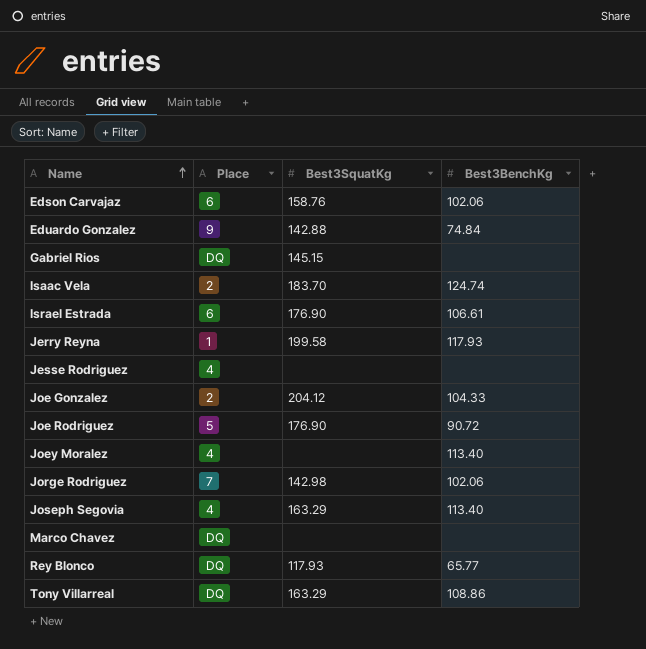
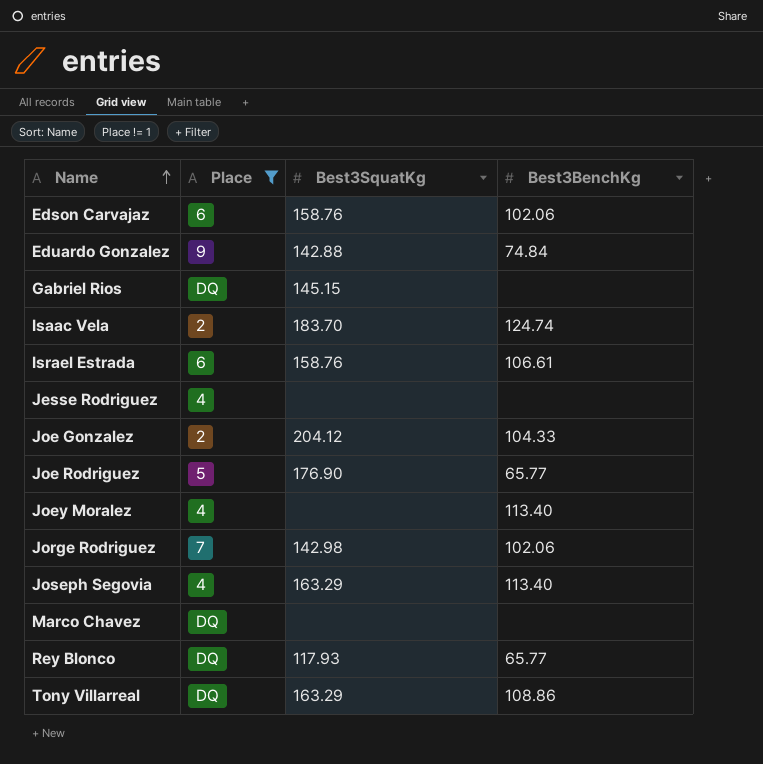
filter: none -> Place != 1
Israel Estrada | Best3SquatKg: 176.90 -> 158.76
Joe Rodriguez | Best3BenchKg: 90.72 -> 65.77

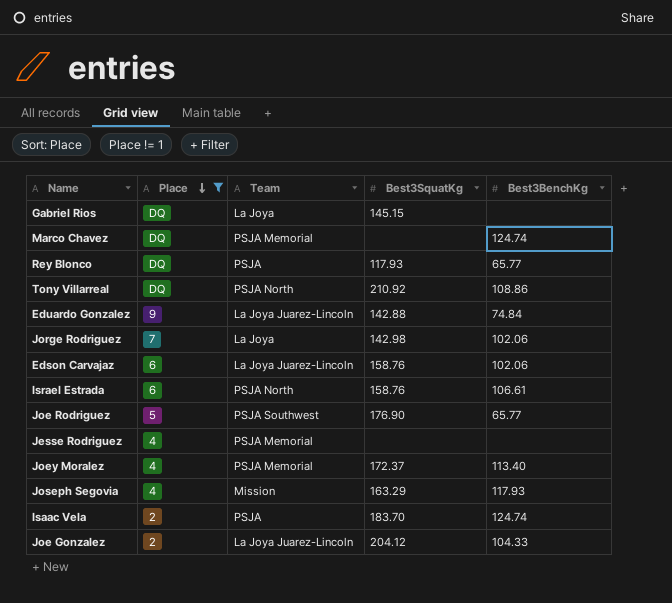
row order: Name ascending -> Place descending
column Team | position: none -> 3
Marco Chavez | Best3BenchKg: none -> 124.74
Tony Villarreal | Best3SquatKg: 163.29 -> 210.92
Joey Moralez | Best3SquatKg: none -> 172.37
Joseph Segovia | Best3BenchKg: 113.40 -> 117.93

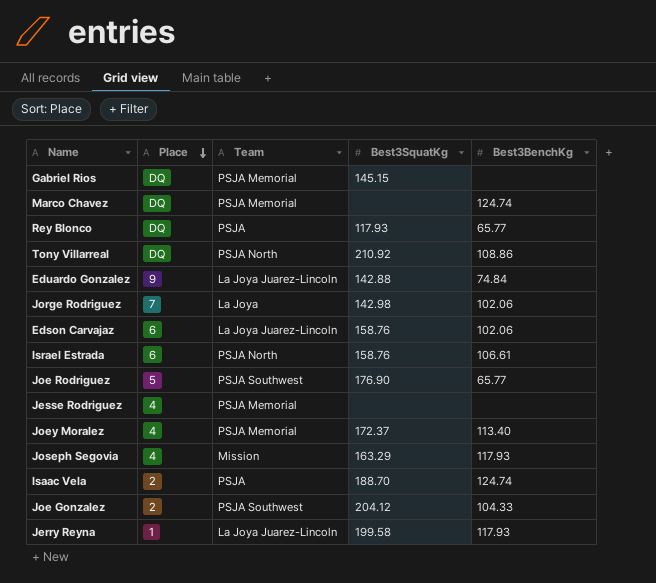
filter: Place != 1 -> none
Gabriel Rios | Team: La Joya -> PSJA Memorial
Isaac Vela | Best3SquatKg: 183.70 -> 188.70
Joe Gonzalez | Team: La Joya Juarez-Lincoln -> PSJA Southwest

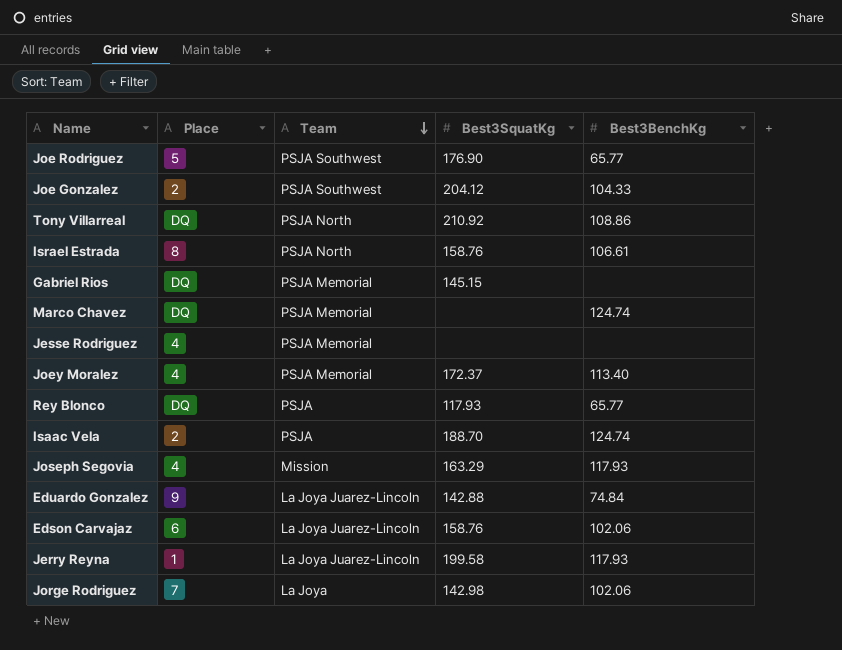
row order: Place descending -> Team descending
Israel Estrada | Place: 6 -> 8

